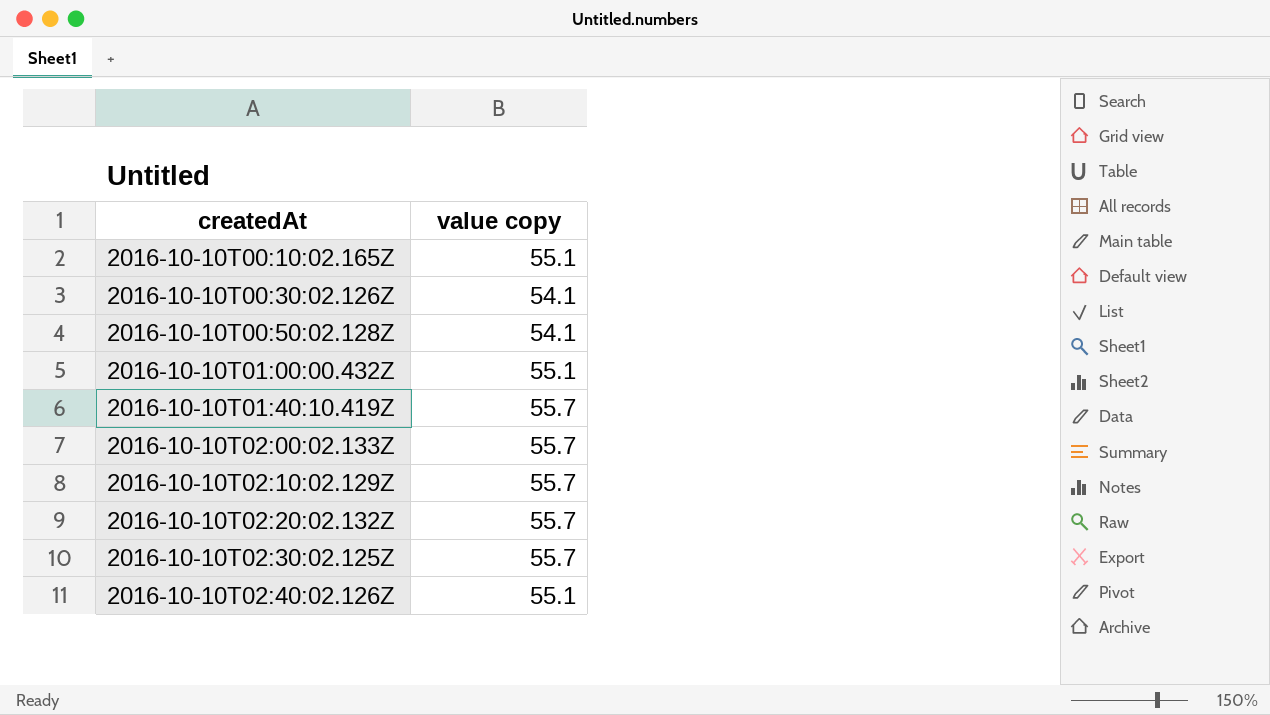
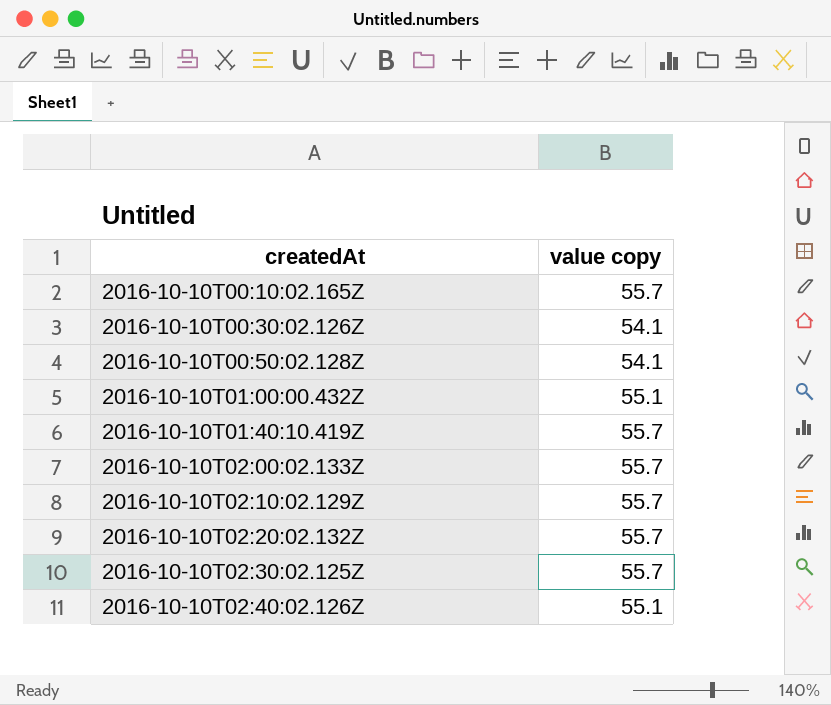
2016-10-10T00:10:02.165Z | value copy: 55.1 -> 55.7

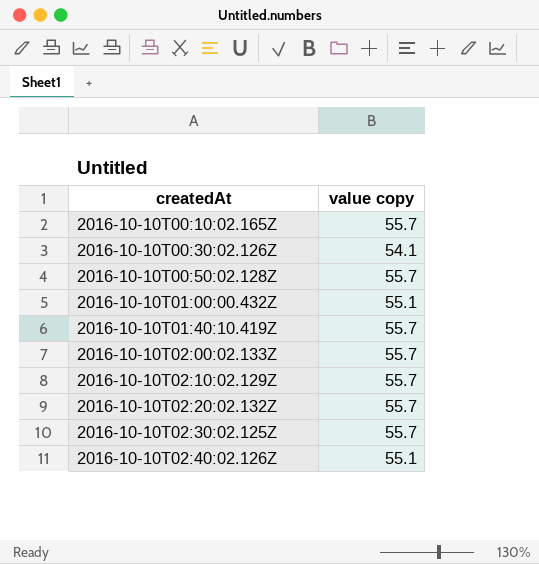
2016-10-10T00:50:02.128Z | value copy: 54.1 -> 55.7

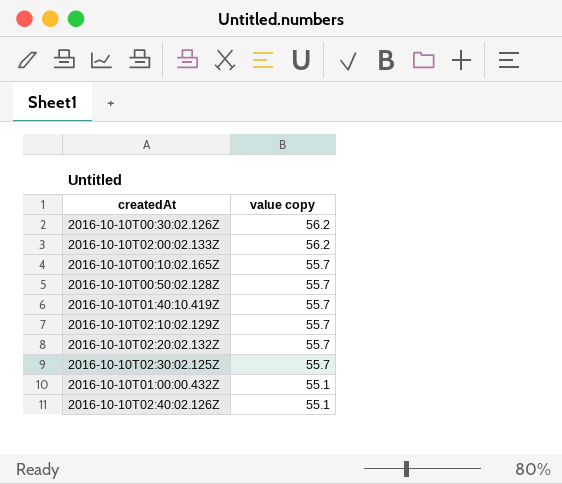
row order: createdAt ascending -> value copy descending
2016-10-10T00:30:02.126Z | value copy: 54.1 -> 56.2
2016-10-10T02:00:02.133Z | value copy: 55.7 -> 56.2

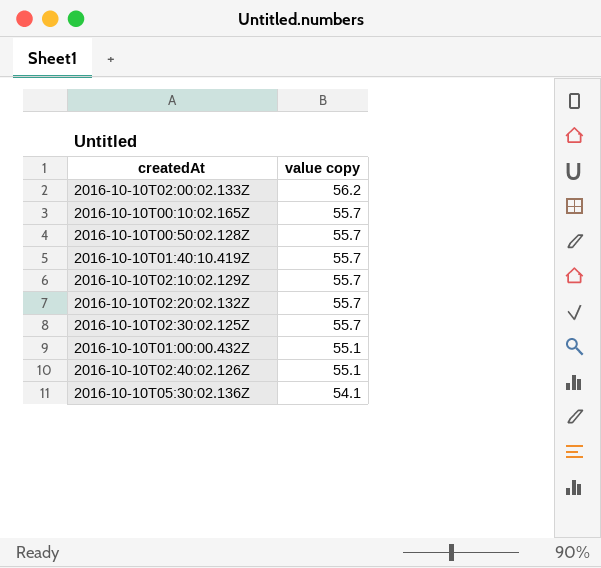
row 2016-10-10T00:30:02.126Z: 56.2 -> none
row 2016-10-10T05:30:02.136Z: none -> 54.1

